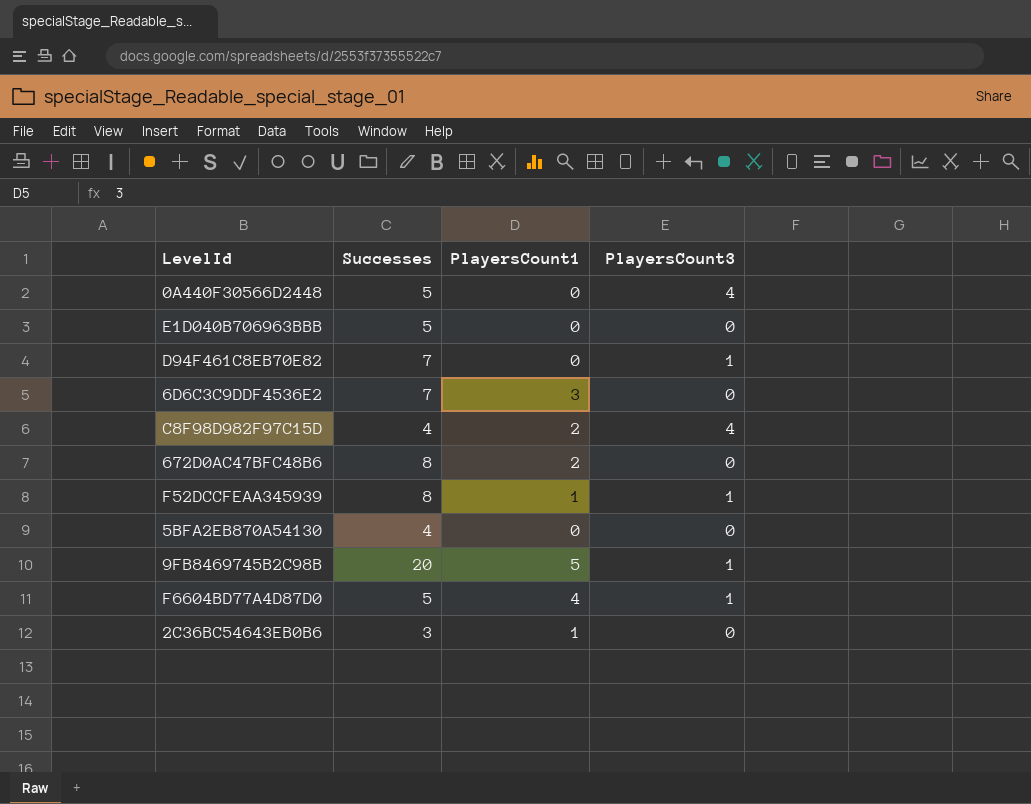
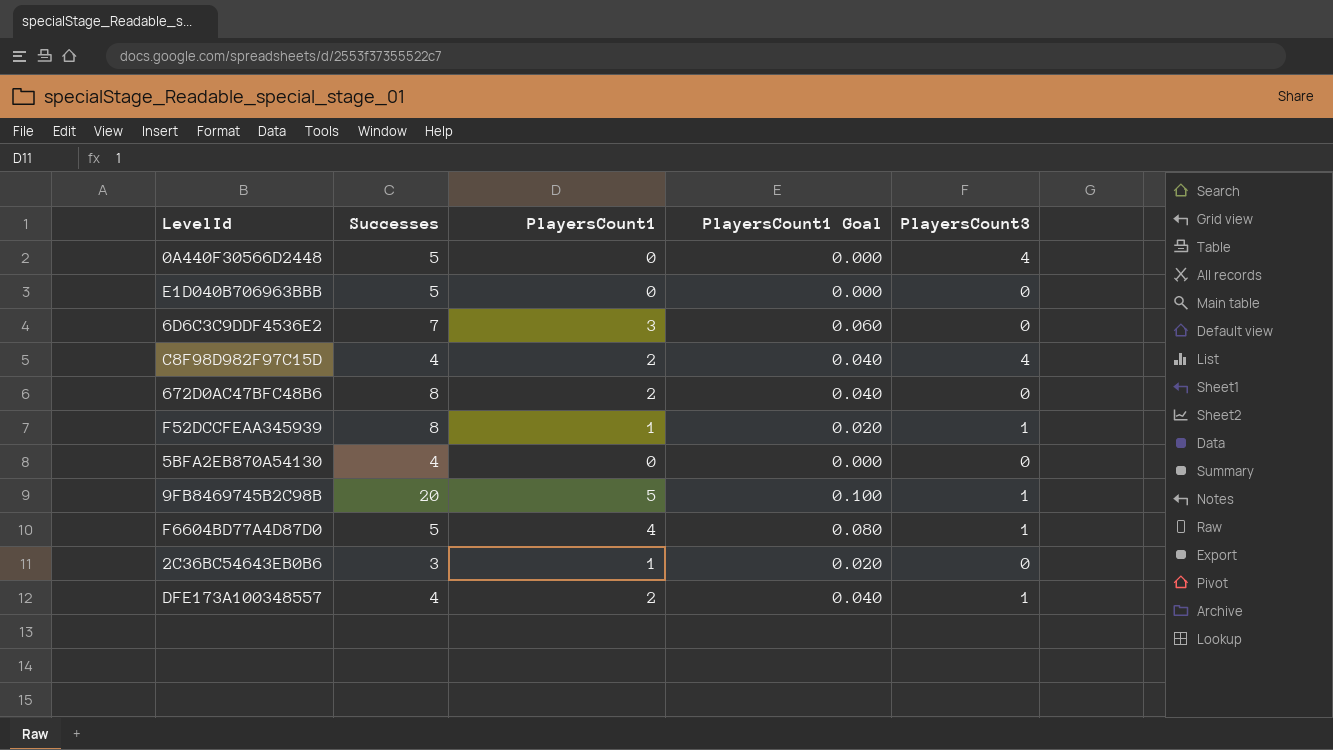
column PlayersCount1 Goal | formula: none -> [PlayersCount1] * 0.02
row D94F461C8EB70E82: 7 | 0 | 1 -> none
row DFE173A100348557: none -> 4 | 2 | 0.040 | 1

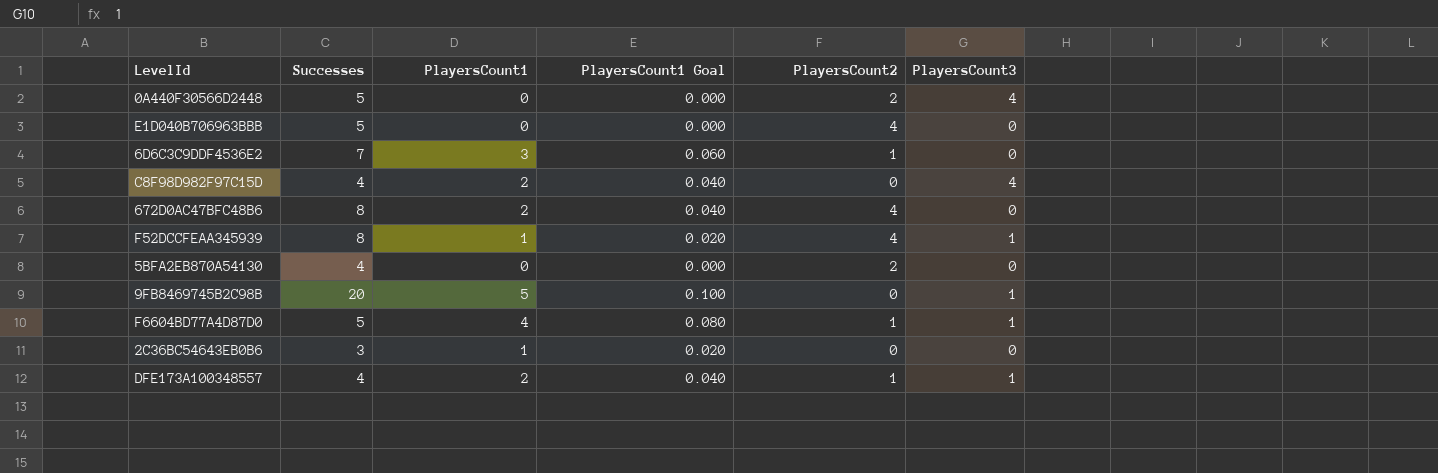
column PlayersCount2 | position: none -> 5

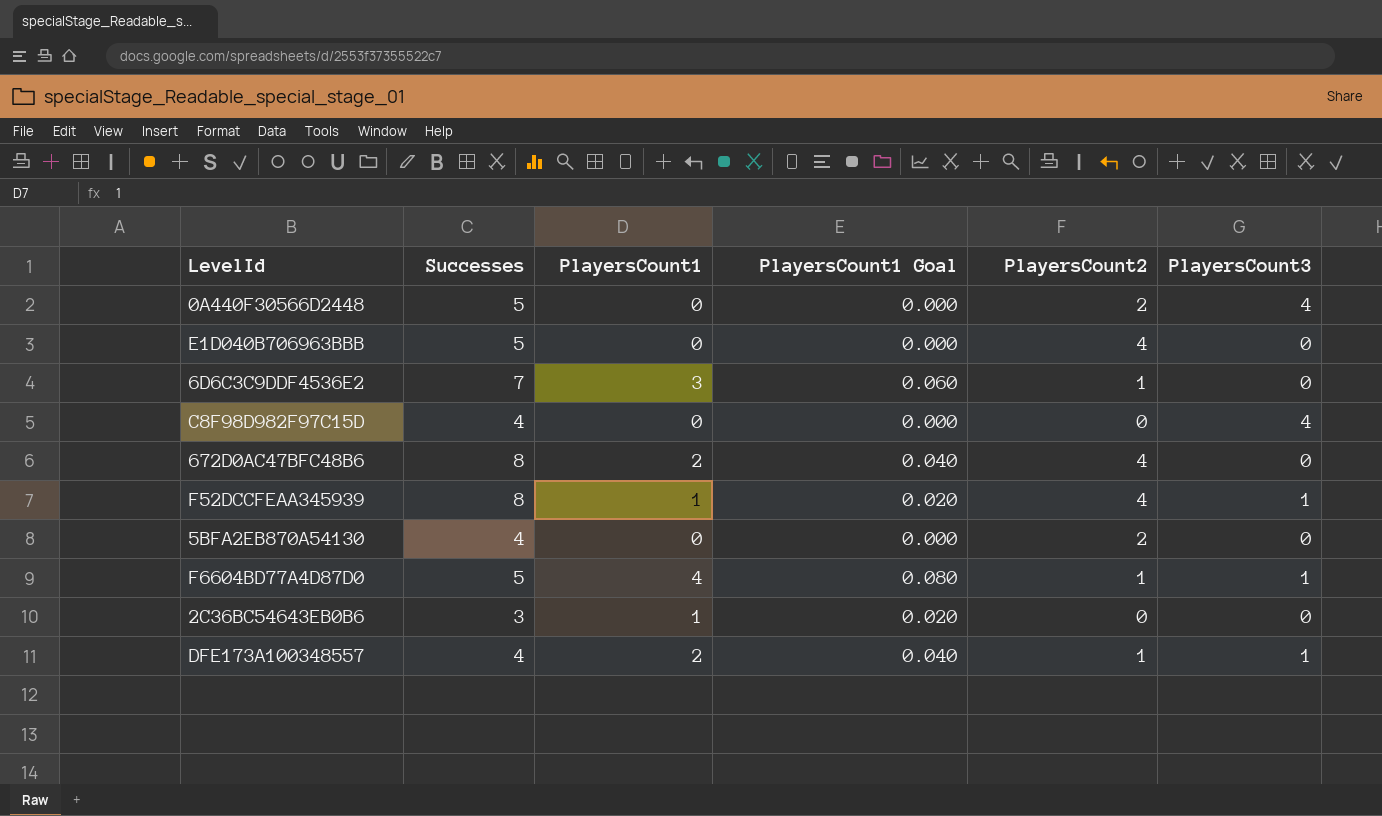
row 9FB8469745B2C98B: 20 | 5 | 0.100 | 0 | 1 -> none
C8F98D982F97C15D | PlayersCount1: 2 -> 0
C8F98D982F97C15D | PlayersCount1 Goal: 0.040 -> 0.000

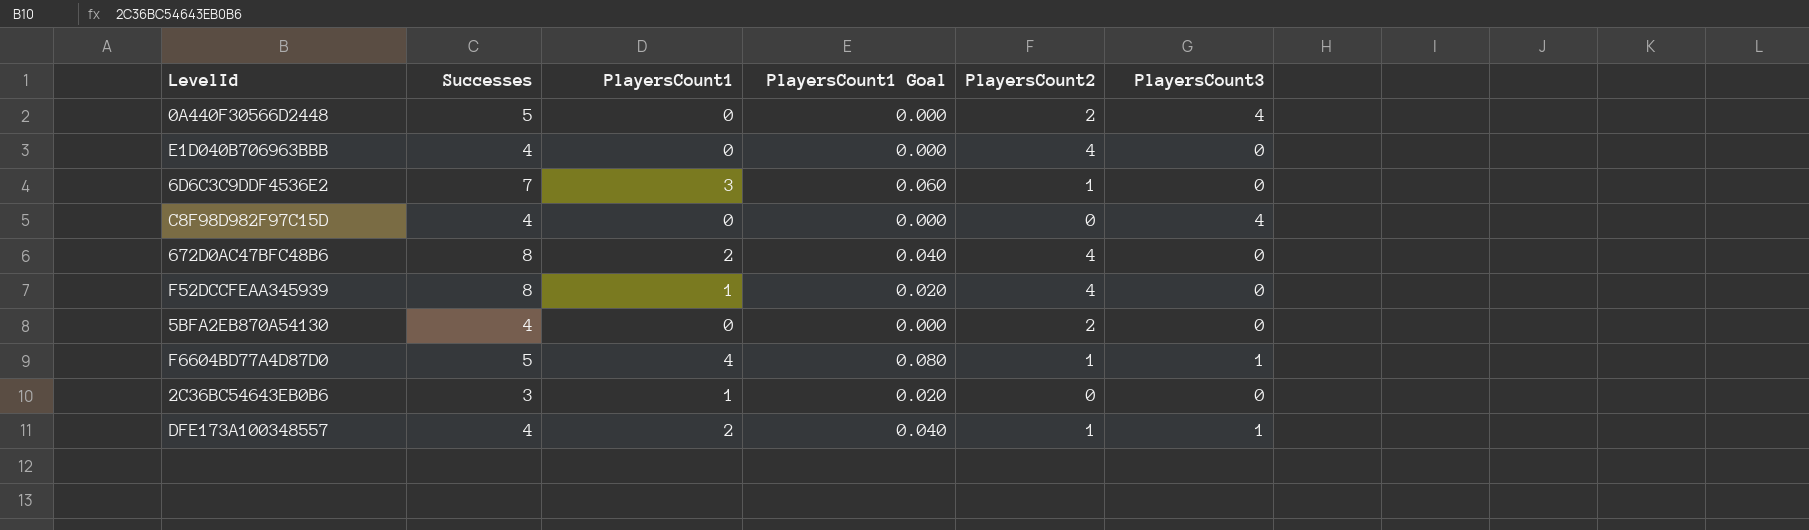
E1D040B706963BBB | Successes: 5 -> 4
F52DCCFEAA345939 | PlayersCount3: 1 -> 0

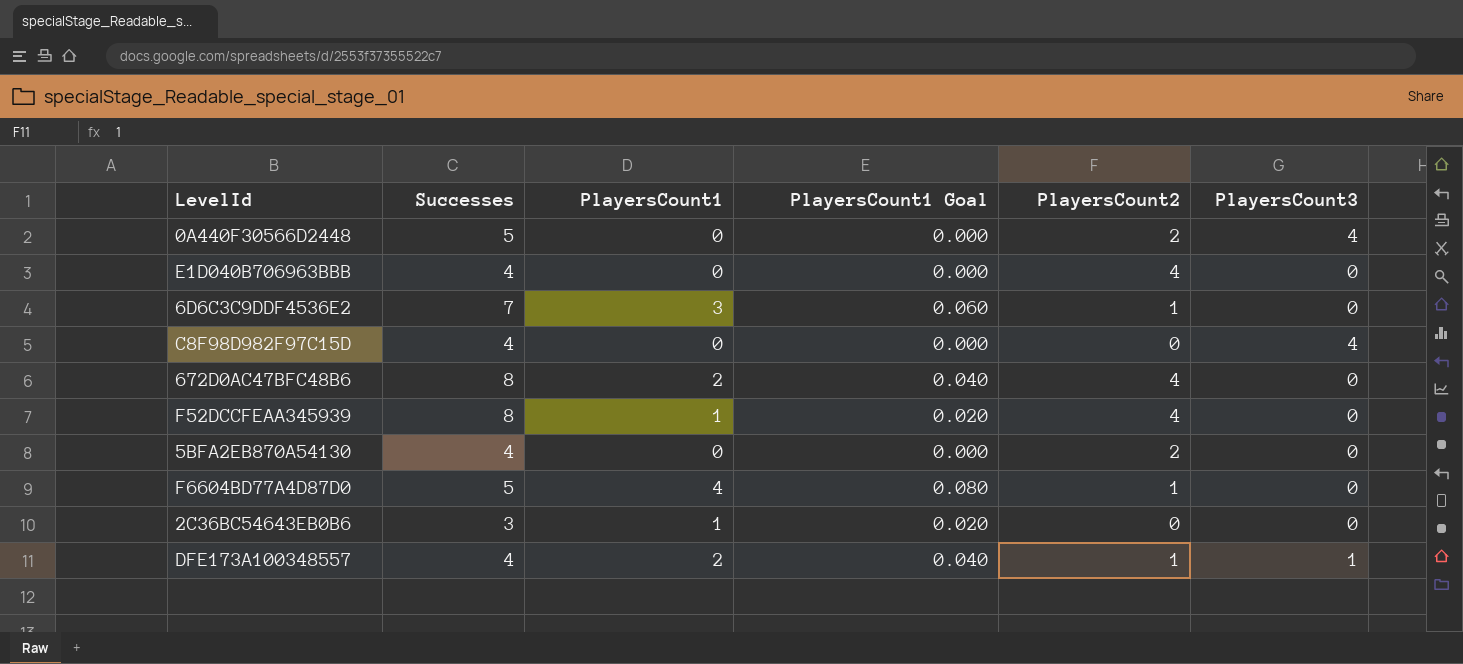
F6604BD77A4D87D0 | PlayersCount3: 1 -> 0

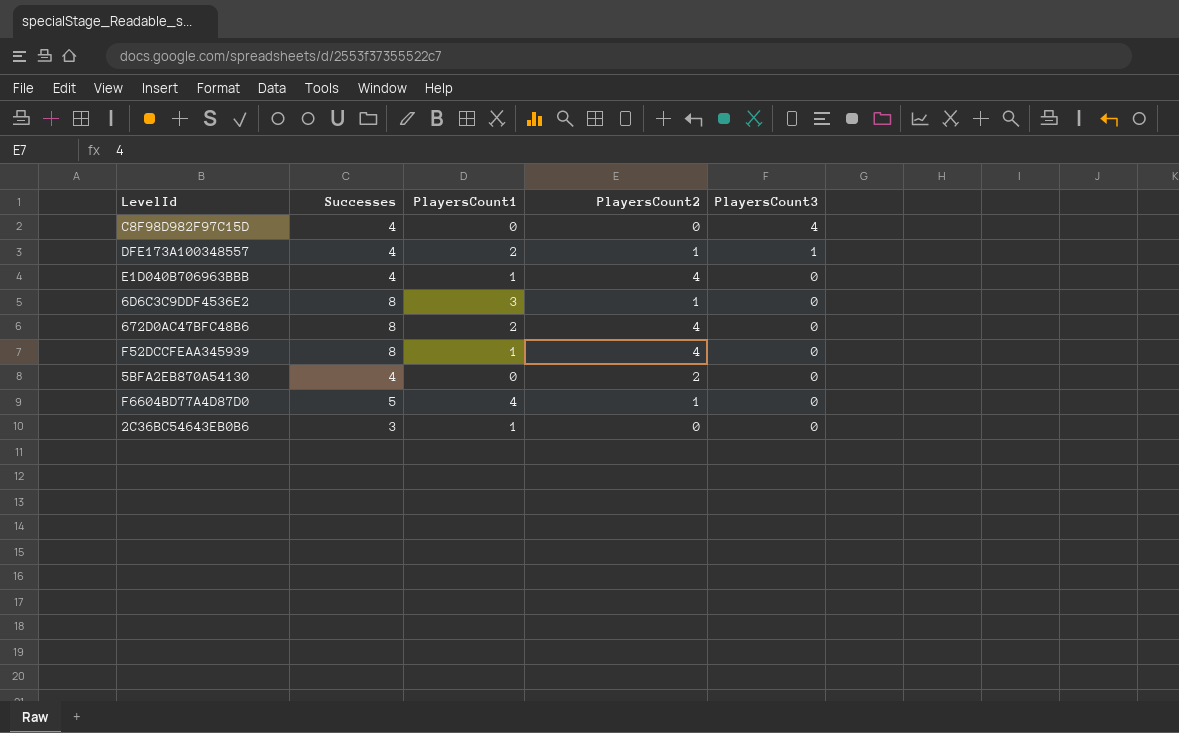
row order: none -> PlayersCount3 descending
column PlayersCount1 Goal | formula: [PlayersCount1] * 0.02 -> none
row 0A440F30566D2448: 5 | 0 | 0.000 | 2 | 4 -> none
E1D040B706963BBB | PlayersCount1: 0 -> 1
6D6C3C9DDF4536E2 | Successes: 7 -> 8

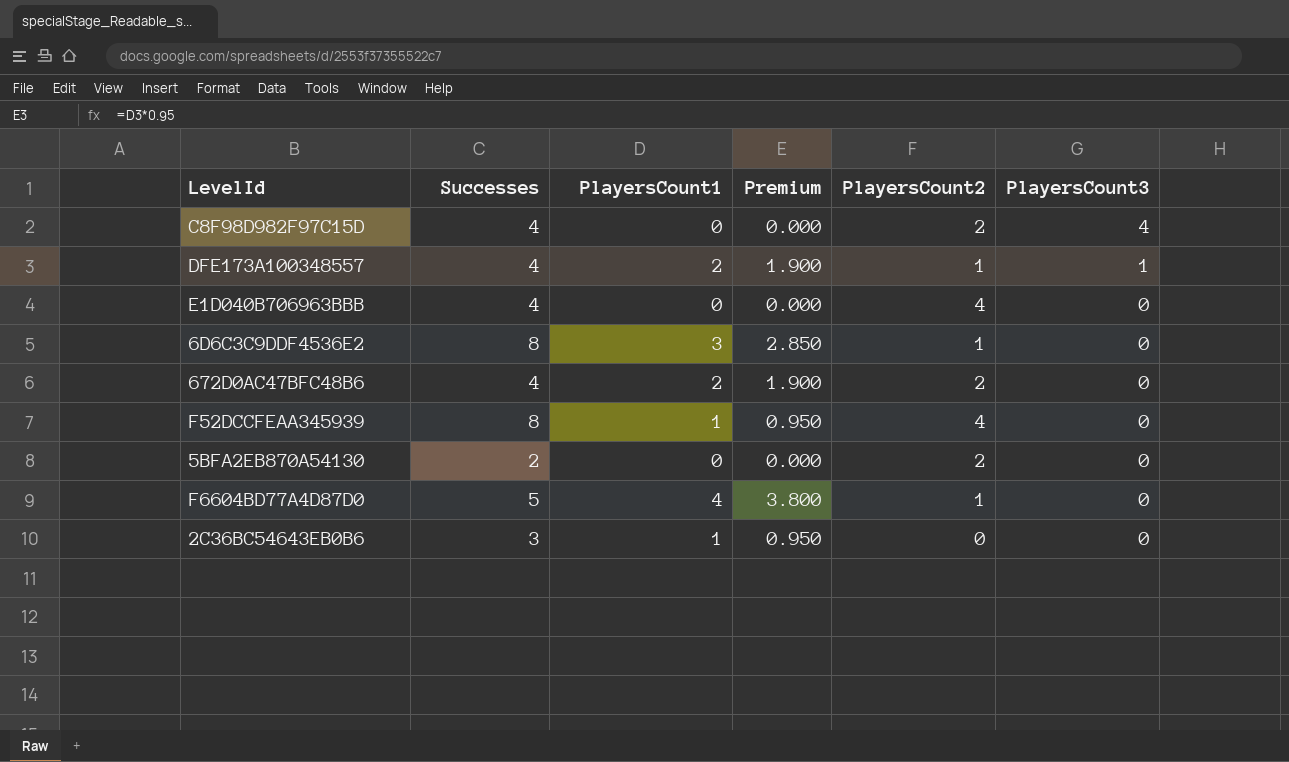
column Premium | formula: none -> [PlayersCount1] * 0.95
C8F98D982F97C15D | PlayersCount2: 0 -> 2
E1D040B706963BBB | PlayersCount1: 1 -> 0
672D0AC47BFC48B6 | Successes: 8 -> 4
672D0AC47BFC48B6 | PlayersCount2: 4 -> 2
5BFA2EB870A54130 | Successes: 4 -> 2

